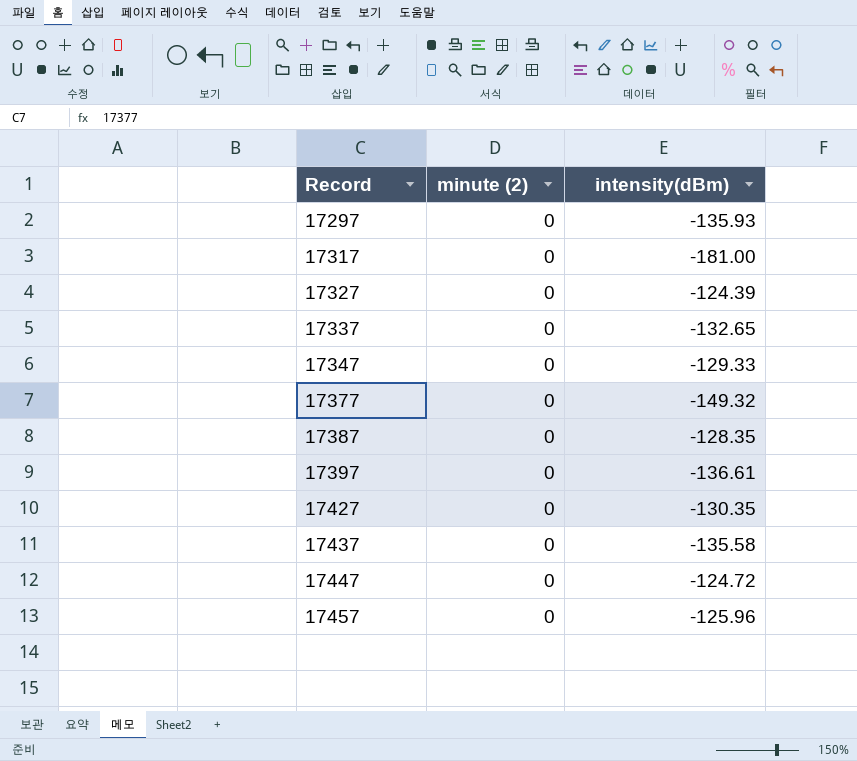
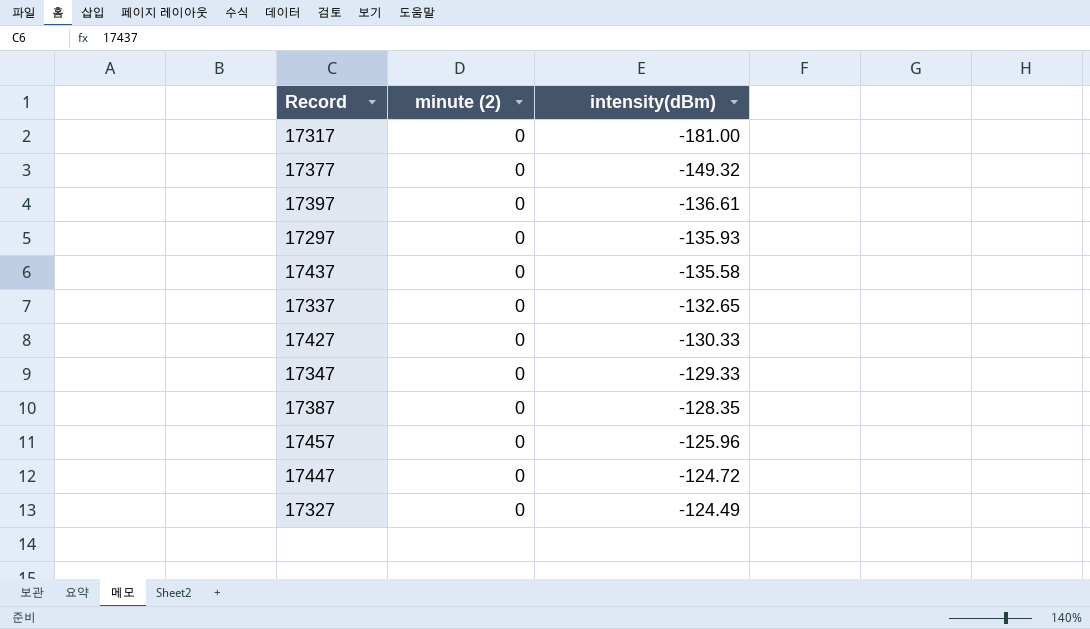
row order: Record ascending -> intensity(dBm) ascending
17427 | intensity(dBm): -130.35 -> -130.33
17327 | intensity(dBm): -124.39 -> -124.49

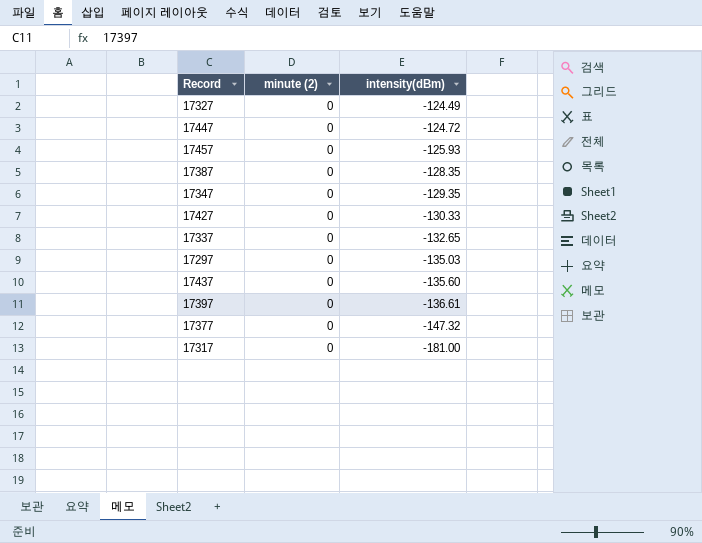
row order: intensity(dBm) ascending -> intensity(dBm) descending
17457 | intensity(dBm): -125.96 -> -125.93
17347 | intensity(dBm): -129.33 -> -129.35
17297 | intensity(dBm): -135.93 -> -135.03
17437 | intensity(dBm): -135.58 -> -135.60
17377 | intensity(dBm): -149.32 -> -147.32

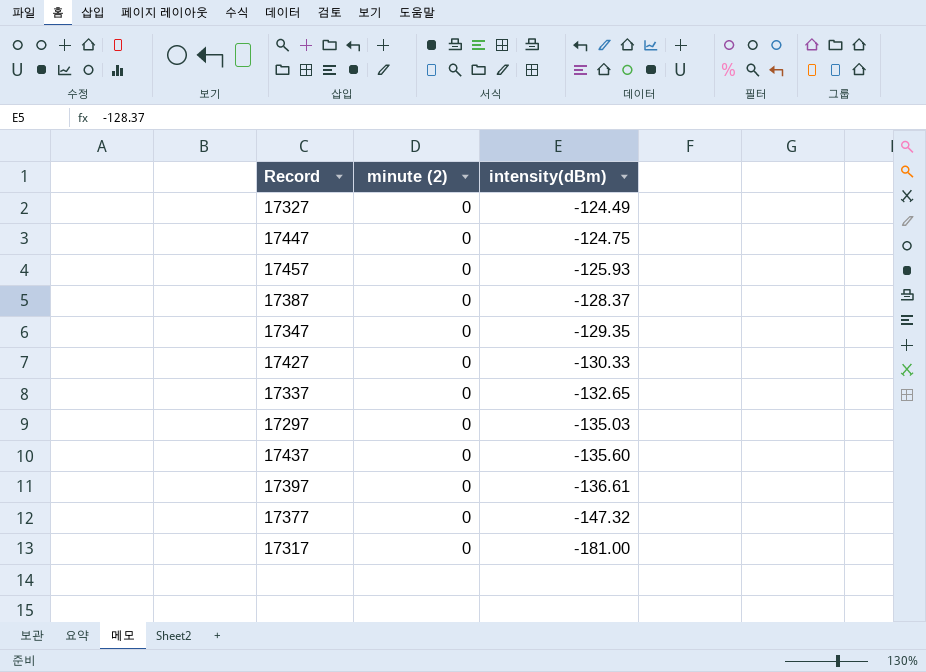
17447 | intensity(dBm): -124.72 -> -124.75
17387 | intensity(dBm): -128.35 -> -128.37

